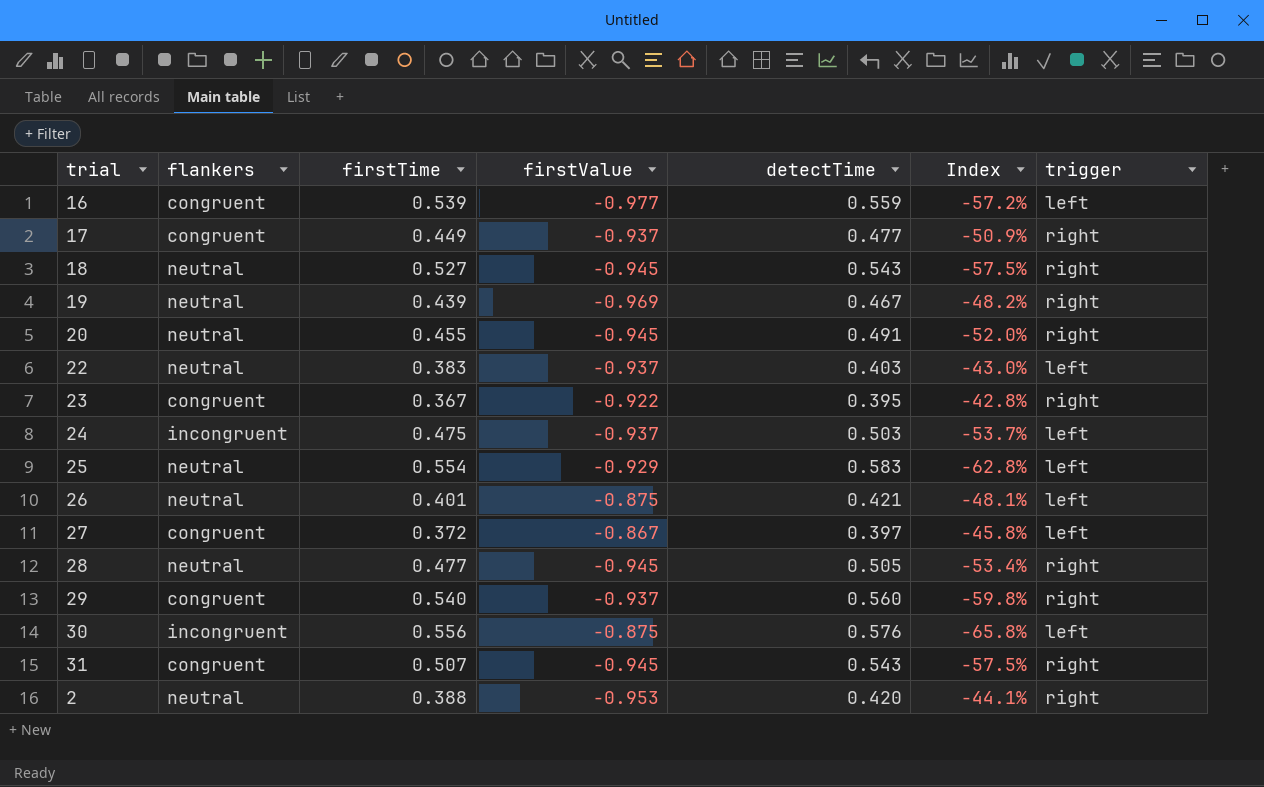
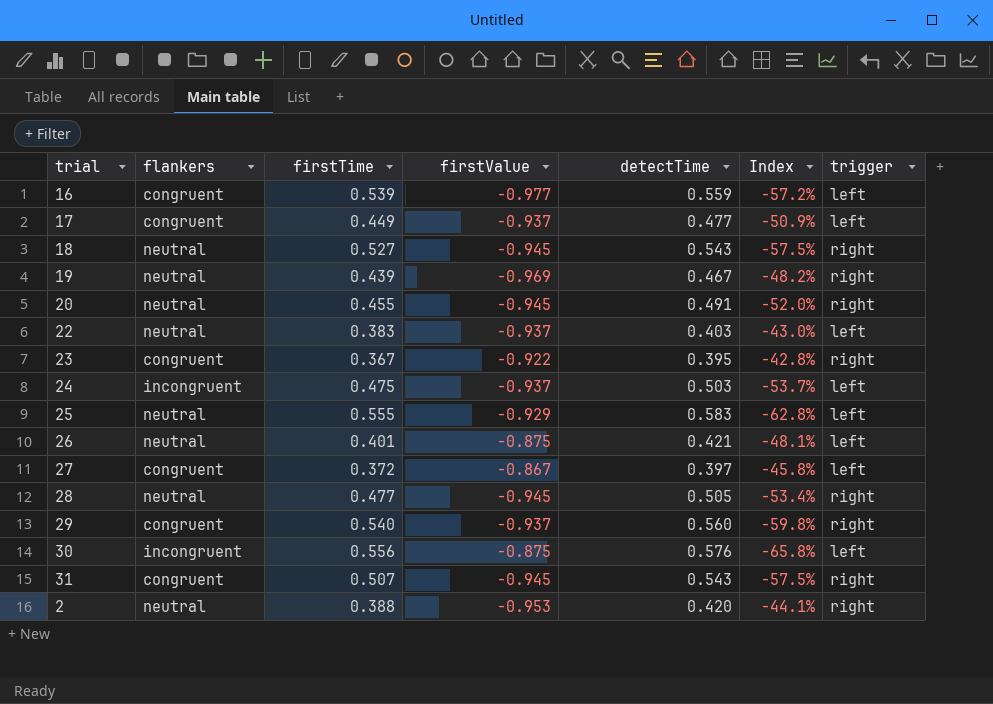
17 | trigger: right -> left
25 | firstTime: 0.554 -> 0.555

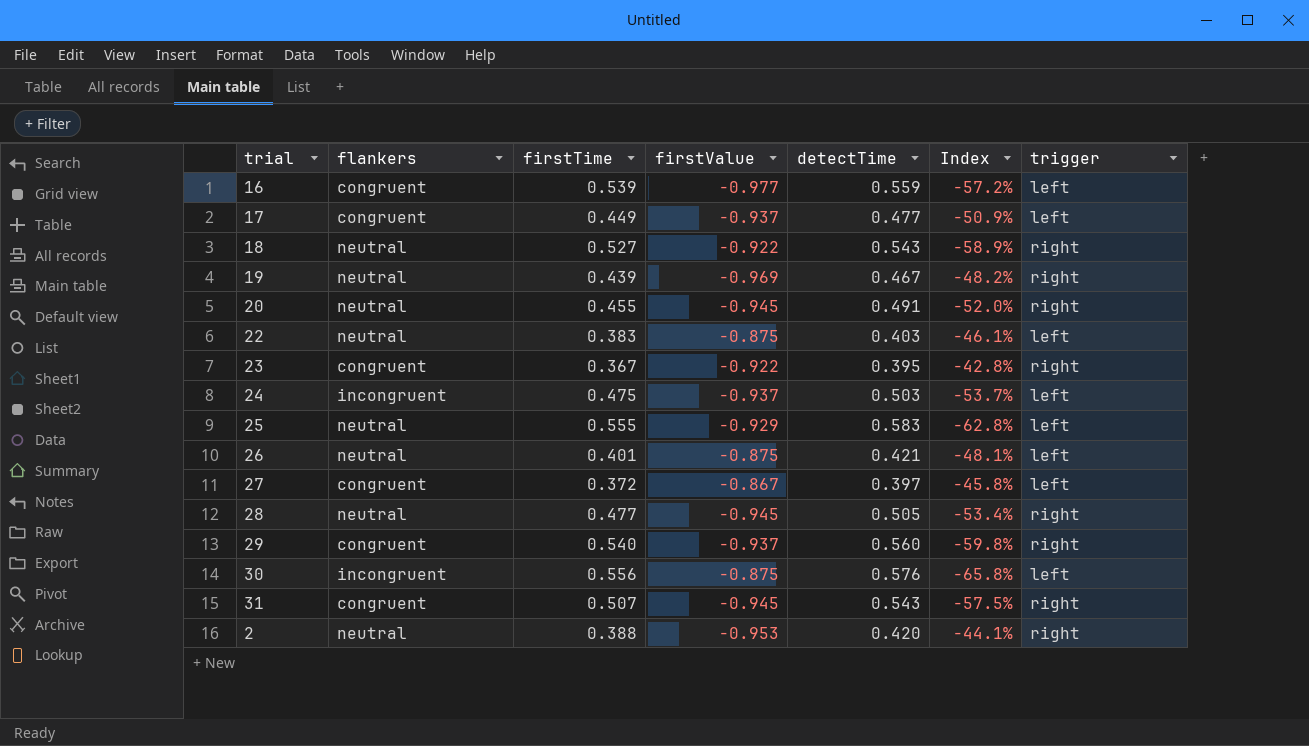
18 | firstValue: -0.945 -> -0.922
18 | Index: -57.5% -> -58.9%
22 | firstValue: -0.937 -> -0.875
22 | Index: -43.0% -> -46.1%

